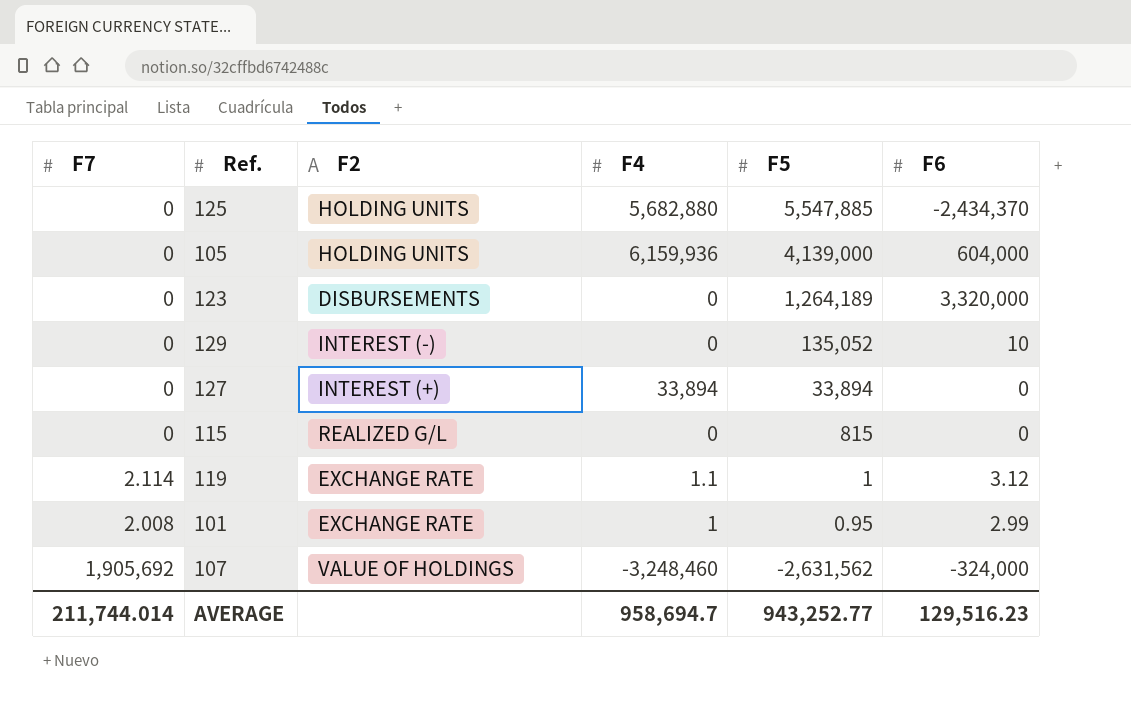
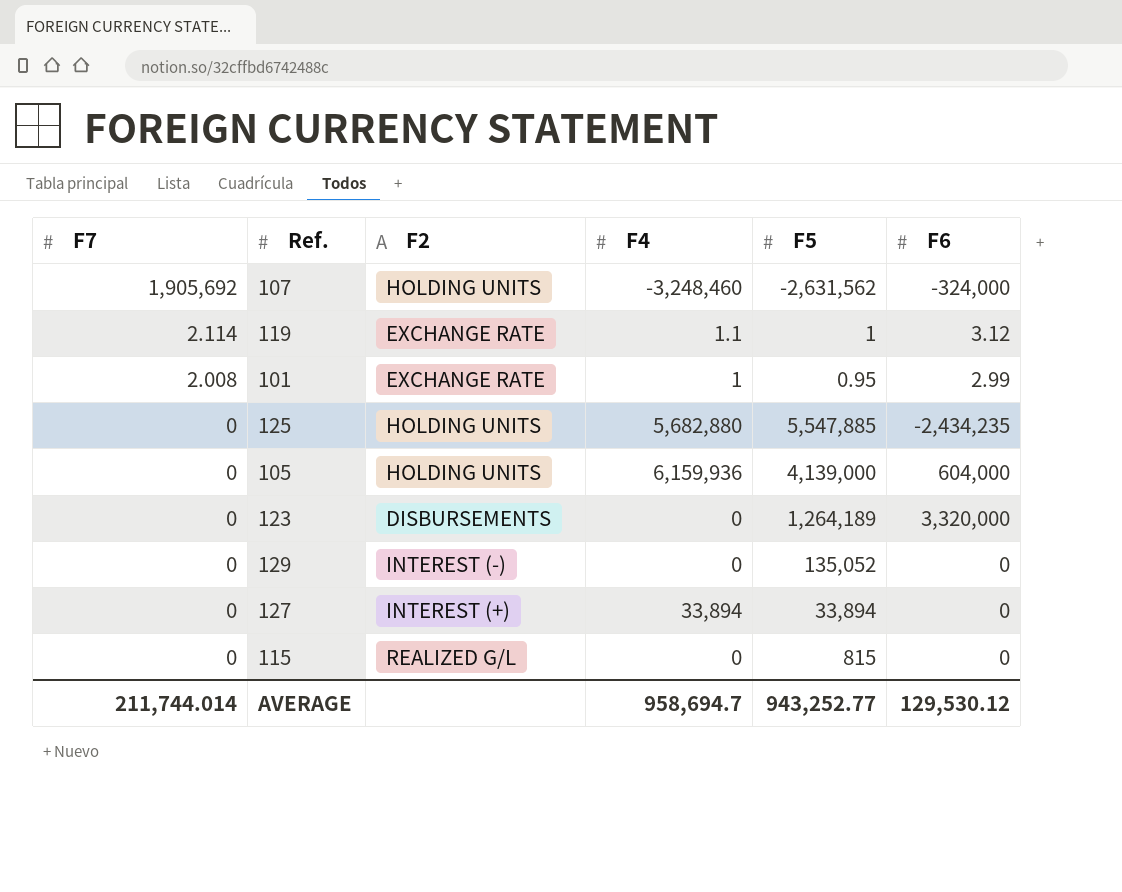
row order: F5 descending -> F7 descending
107 | F2: VALUE OF HOLDINGS -> HOLDING UNITS
125 | F6: -2,434,370 -> -2,434,235
129 | F6: 10 -> 0
AVERAGE | F6: 129,516.23 -> 129,530.12

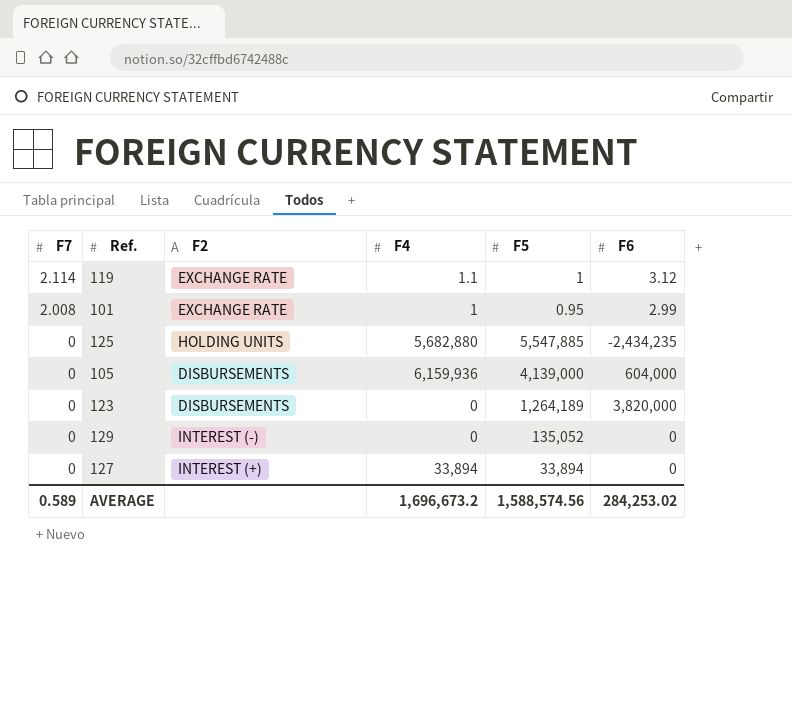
row 107: 1,905,692 | HOLDING UNITS | -3,248,460 | -2,631,562 | -324,000 -> none
row 115: 0 | REALIZED G/L | 0 | 815 | 0 -> none
105 | F2: HOLDING UNITS -> DISBURSEMENTS
123 | F6: 3,320,000 -> 3,820,000
AVERAGE | F7: 211,744.014 -> 0.589
AVERAGE | F4: 958,694.7 -> 1,696,673.2
AVERAGE | F5: 943,252.77 -> 1,588,574.56
AVERAGE | F6: 129,530.12 -> 284,253.02

